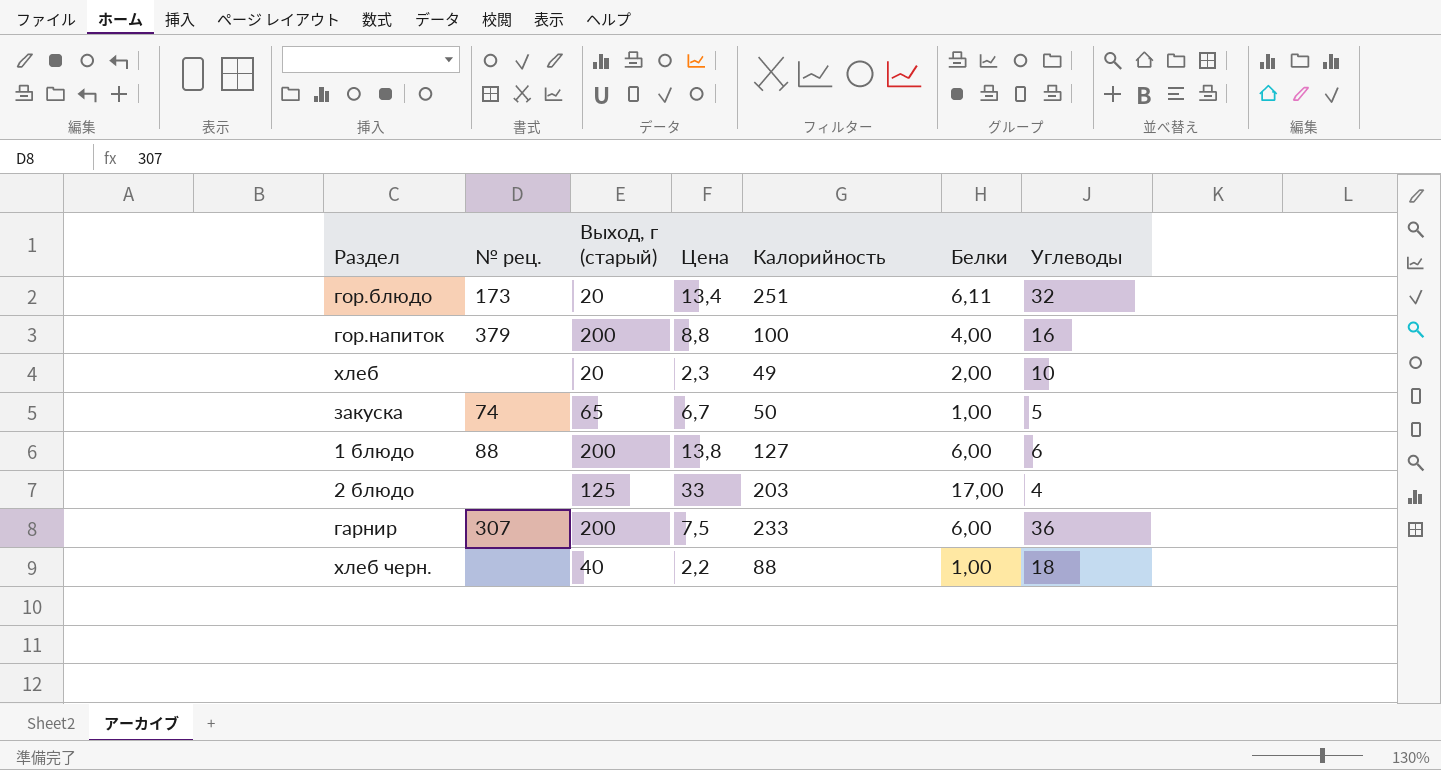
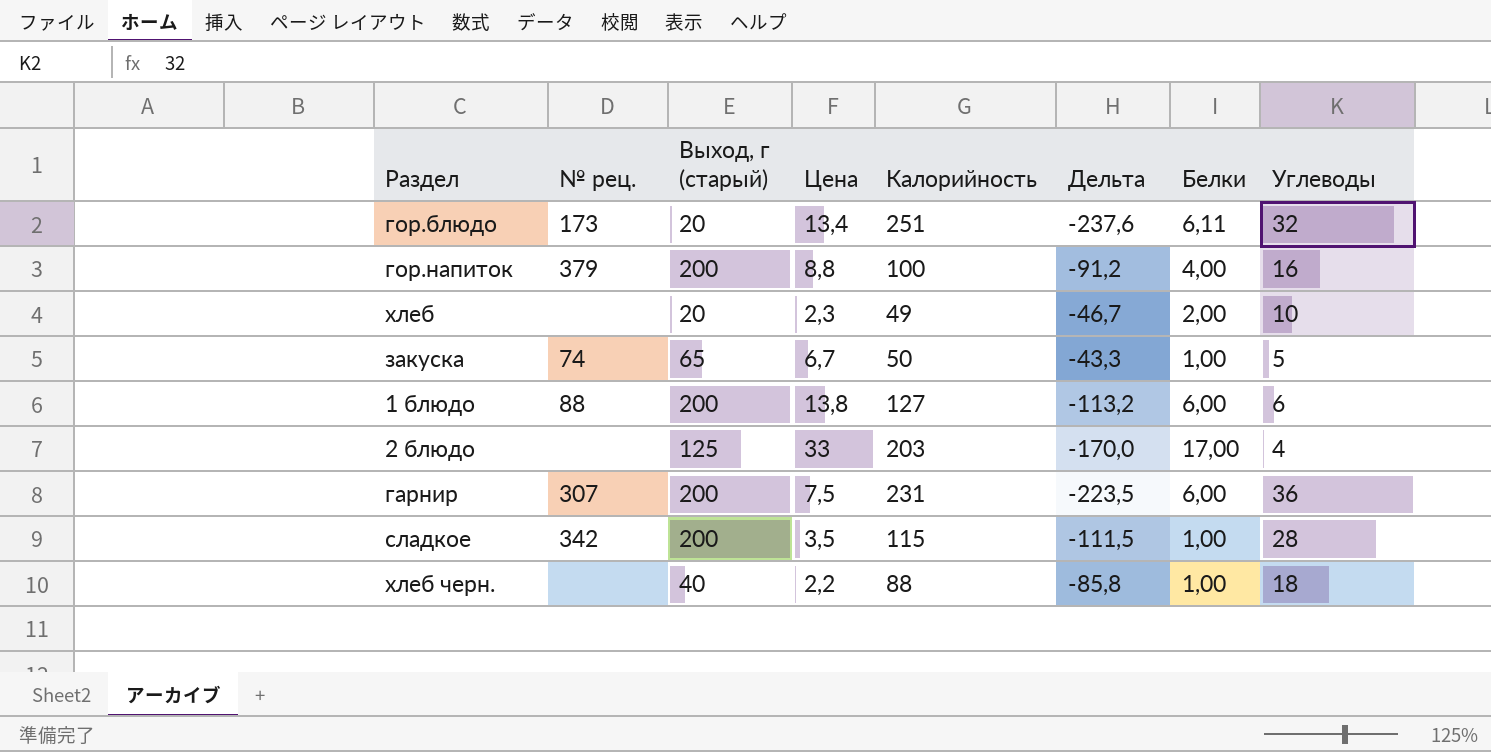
column Дельта | formula: none -> [Цена] - [Калорийность]
гарнир | Калорийность: 233 -> 231
row сладкое: none -> 342 | 200 | 3,5 | 115 | -111,5 | 1,00 | 28

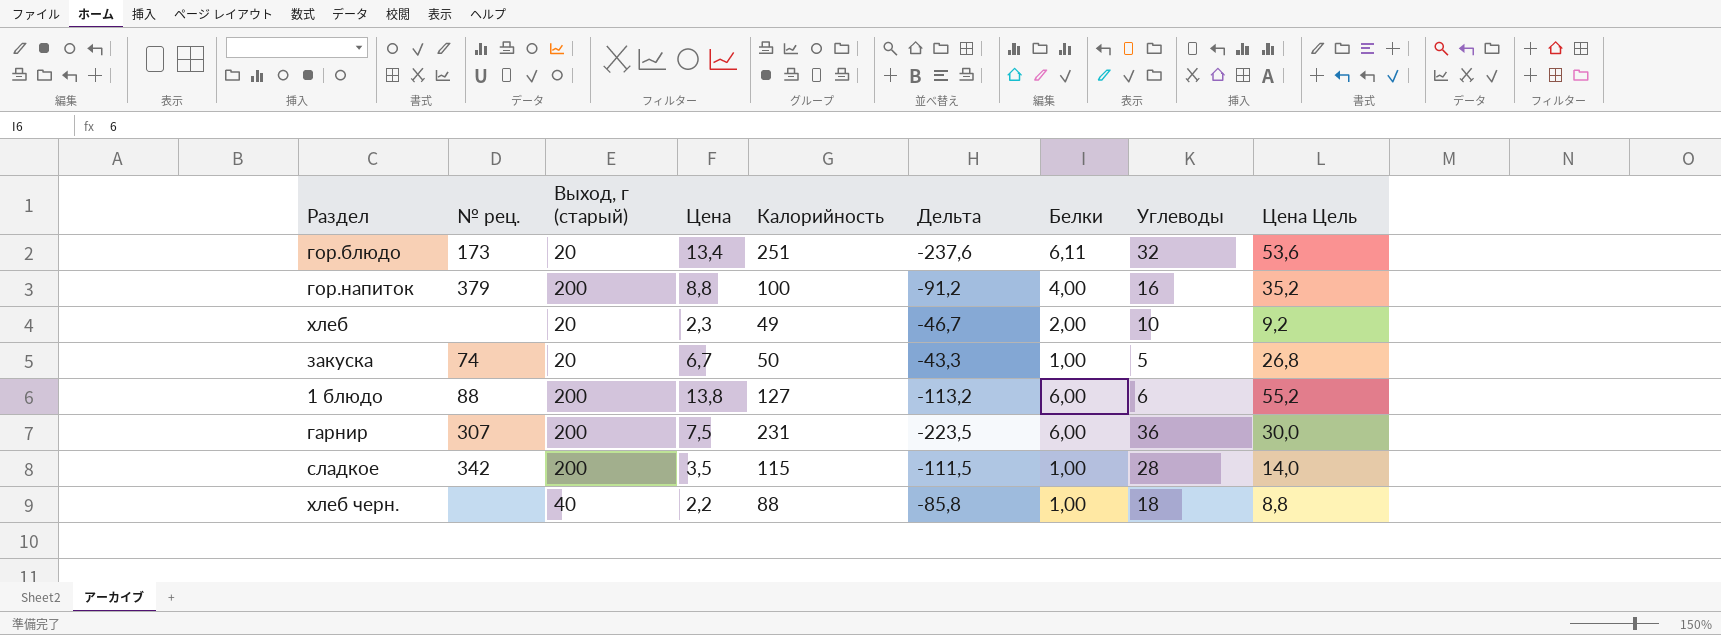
column Цена Цель | formula: none -> [Цена] * 4
row 2 блюдо: none | 125 | 33 | 203 | -170,0 | 17,00 | 4 -> none
закуска | Выход, г (старый): 65 -> 20

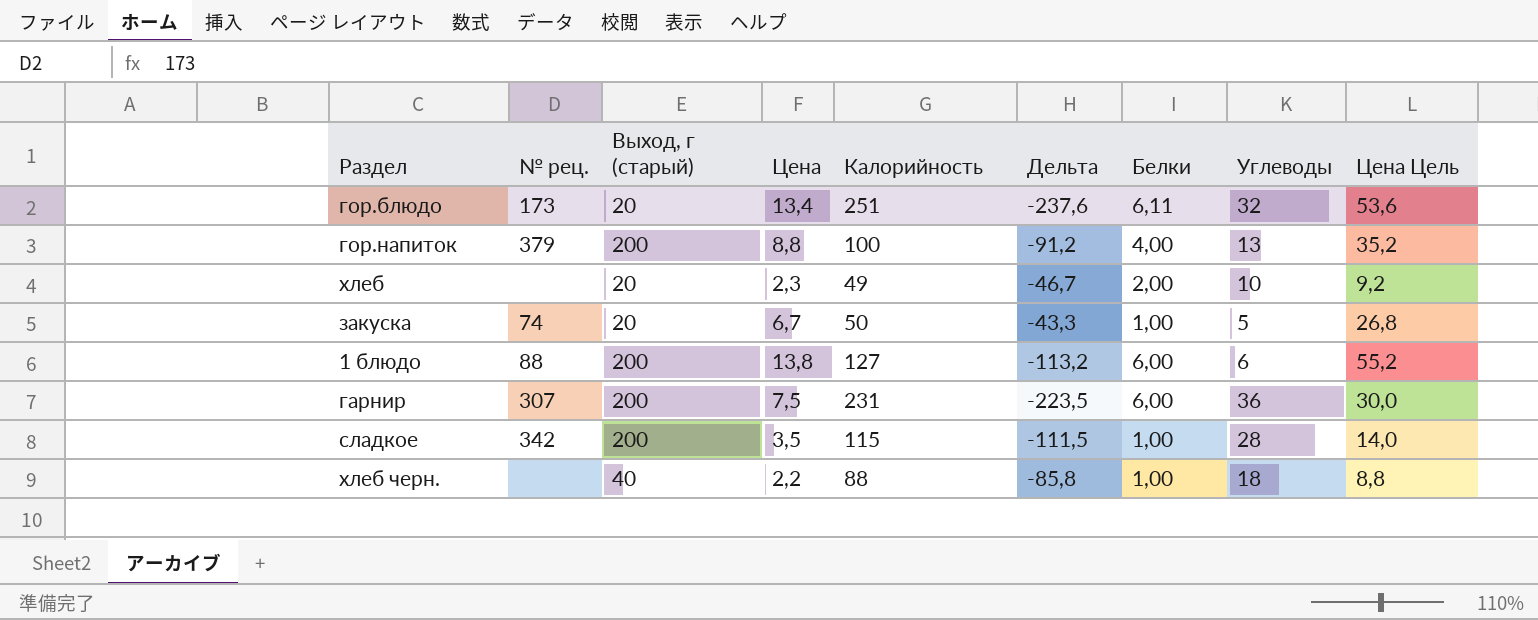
гор.напиток | Углеводы: 16 -> 13

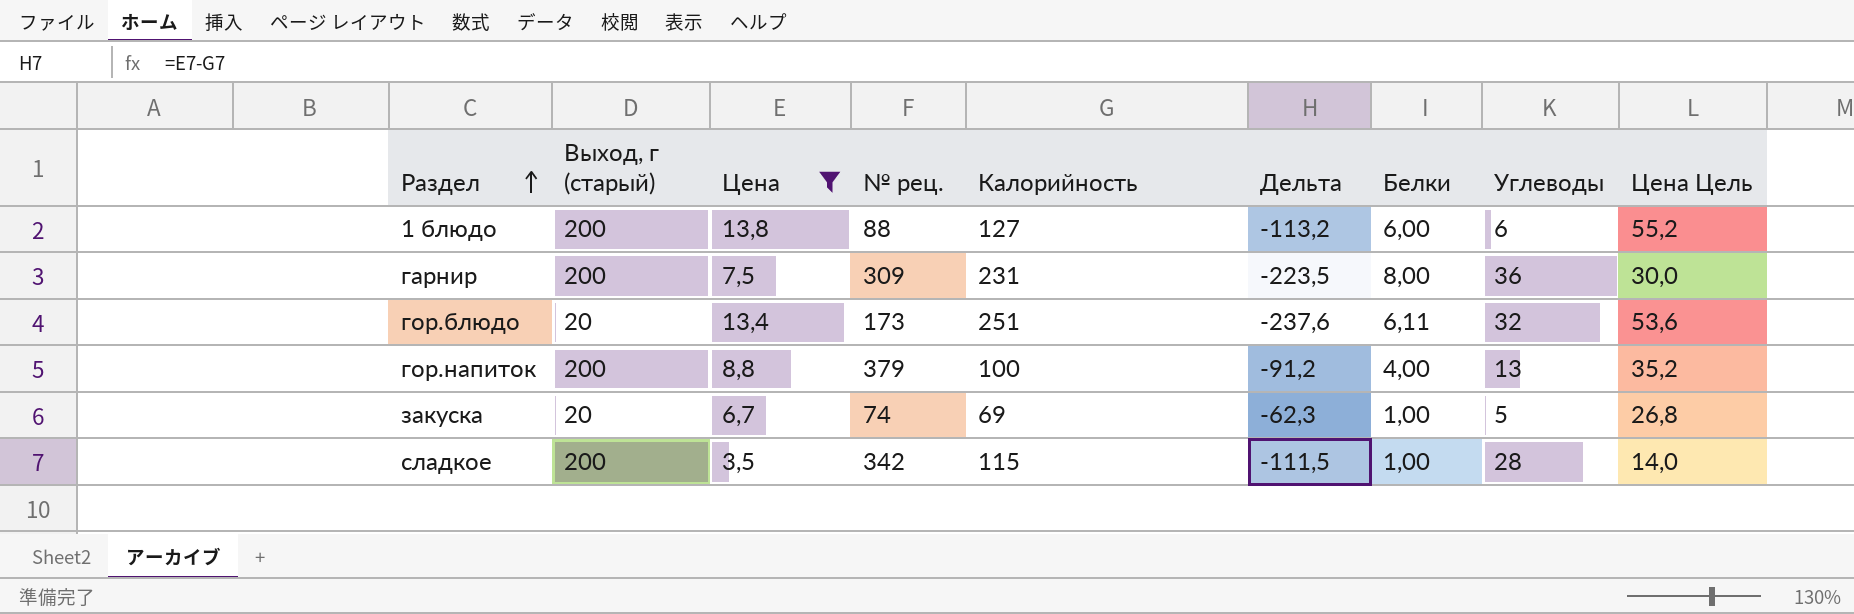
filter: none -> Цена >= 3,5
row order: none -> Раздел ascending
column № рец. | position: 2 -> 4
гарнир | № рец.: 307 -> 309
гарнир | Белки: 6,00 -> 8,00
закуска | Калорийность: 50 -> 69
закуска | Дельта: -43,3 -> -62,3

